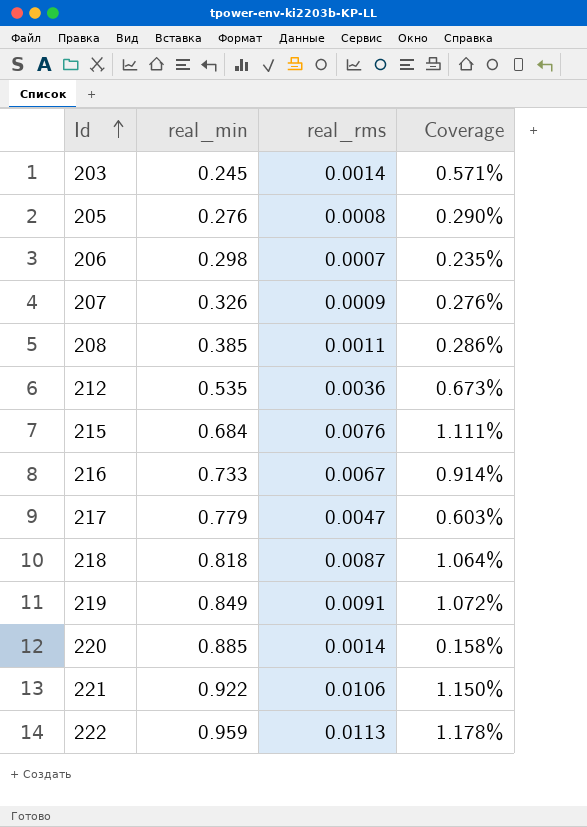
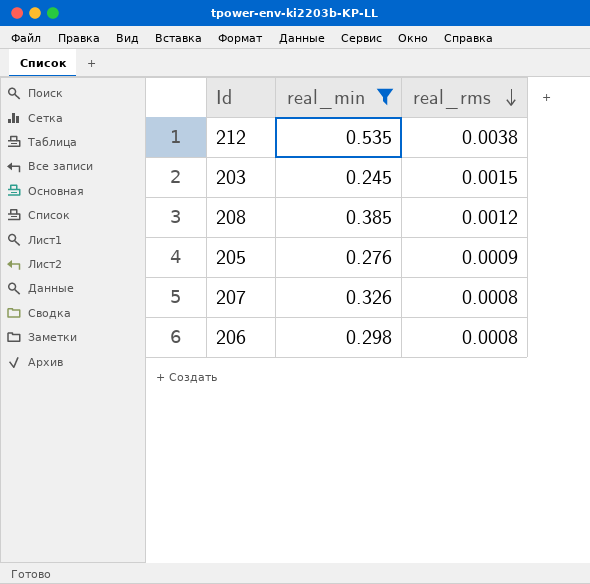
filter: none -> real_min <= 0.535
row order: Id ascending -> real_rms descending
column Coverage | formula: [real_rms] / [real_min] -> none
212 | real_rms: 0.0036 -> 0.0038
203 | real_rms: 0.0014 -> 0.0015
208 | real_rms: 0.0011 -> 0.0012
205 | real_rms: 0.0008 -> 0.0009
207 | real_rms: 0.0009 -> 0.0008
206 | real_rms: 0.0007 -> 0.0008

